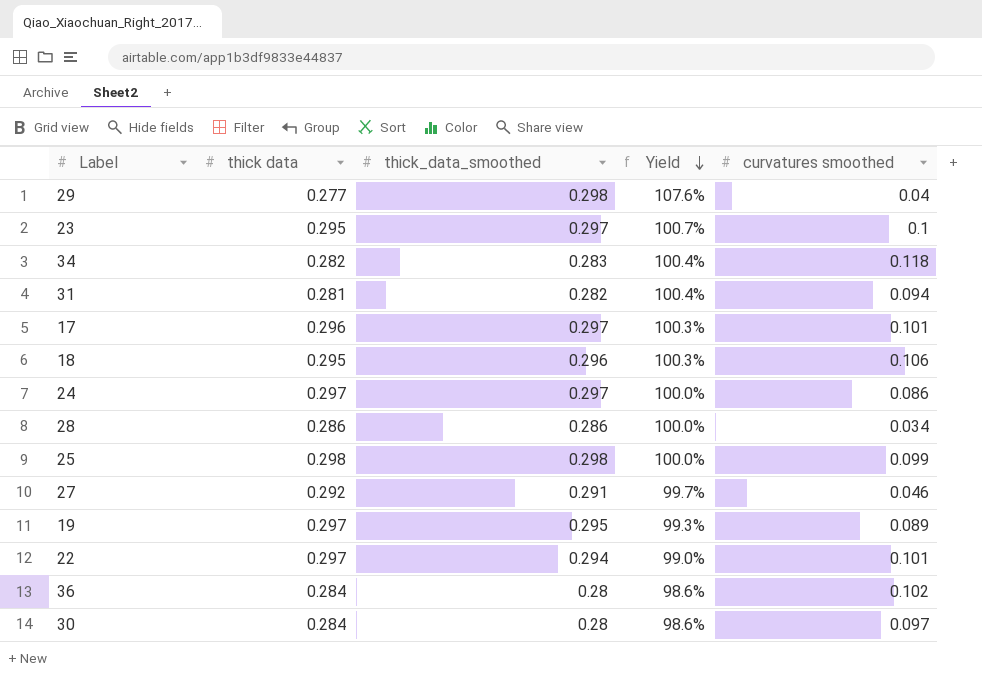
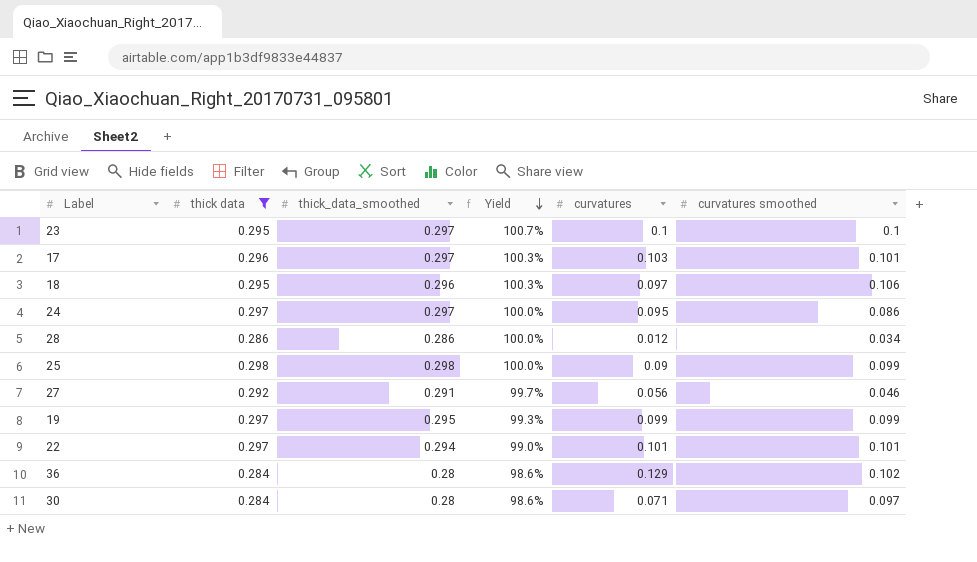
filter: none -> thick data >= 0.284
column curvatures | position: none -> 5
19 | curvatures smoothed: 0.089 -> 0.099

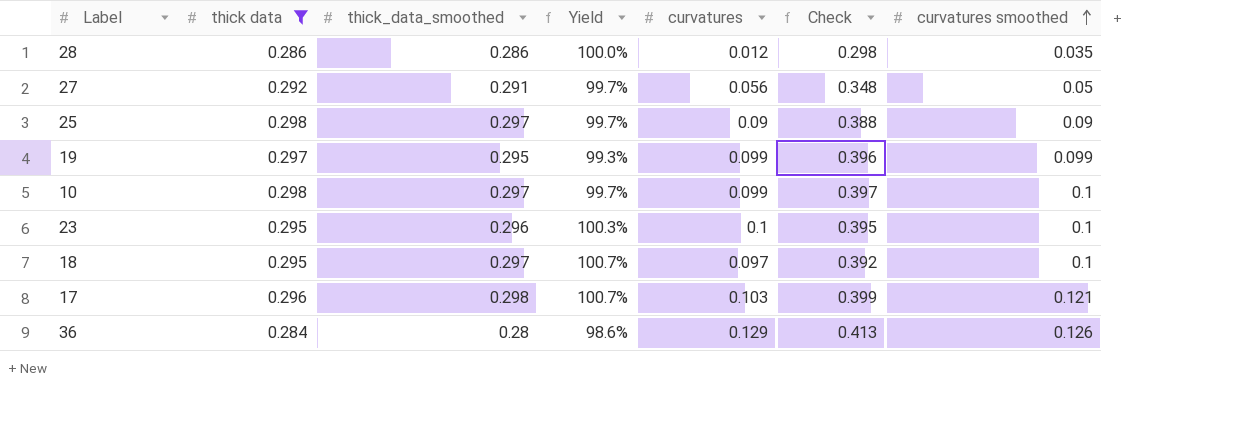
row order: Yield descending -> curvatures smoothed ascending
column Check | formula: none -> [thick data] + [curvatures]
row 24: 0.297 | 0.297 | 100.0% | 0.095 | 0.086 -> none
row 22: 0.297 | 0.294 | 99.0% | 0.101 | 0.101 -> none
row 30: 0.284 | 0.28 | 98.6% | 0.071 | 0.097 -> none
28 | curvatures smoothed: 0.034 -> 0.035
27 | curvatures smoothed: 0.046 -> 0.05
25 | thick_data_smoothed: 0.298 -> 0.297
25 | Yield: 100.0% -> 99.7%
25 | curvatures smoothed: 0.099 -> 0.09
row 10: none -> 0.298 | 0.297 | 99.7% | 0.099 | 0.397 | 0.1
23 | thick_data_smoothed: 0.297 -> 0.296
23 | Yield: 100.7% -> 100.3%
18 | thick_data_smoothed: 0.296 -> 0.297
18 | Yield: 100.3% -> 100.7%
18 | curvatures smoothed: 0.106 -> 0.1
17 | thick_data_smoothed: 0.297 -> 0.298
17 | Yield: 100.3% -> 100.7%
17 | curvatures smoothed: 0.101 -> 0.121
36 | curvatures smoothed: 0.102 -> 0.126

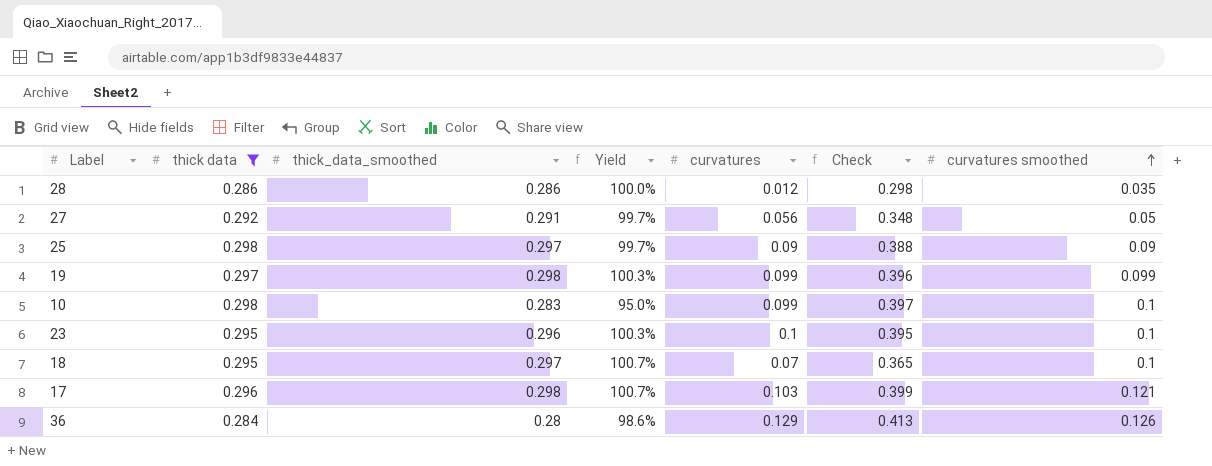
19 | thick_data_smoothed: 0.295 -> 0.298
19 | Yield: 99.3% -> 100.3%
10 | thick_data_smoothed: 0.297 -> 0.283
10 | Yield: 99.7% -> 95.0%
18 | curvatures: 0.097 -> 0.07
18 | Check: 0.392 -> 0.365

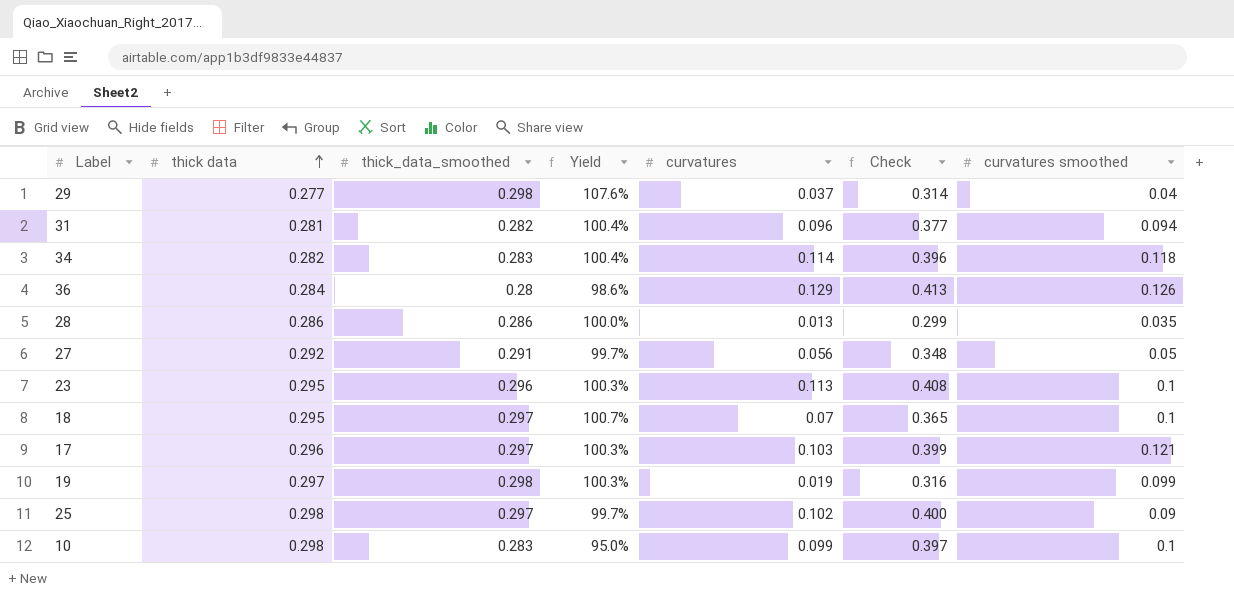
filter: thick data >= 0.284 -> none
row order: curvatures smoothed ascending -> thick data ascending
28 | curvatures: 0.012 -> 0.013
28 | Check: 0.298 -> 0.299
23 | curvatures: 0.1 -> 0.113
23 | Check: 0.395 -> 0.408
17 | thick_data_smoothed: 0.298 -> 0.297
17 | Yield: 100.7% -> 100.3%
19 | curvatures: 0.099 -> 0.019
19 | Check: 0.396 -> 0.316
25 | curvatures: 0.09 -> 0.102
25 | Check: 0.388 -> 0.400

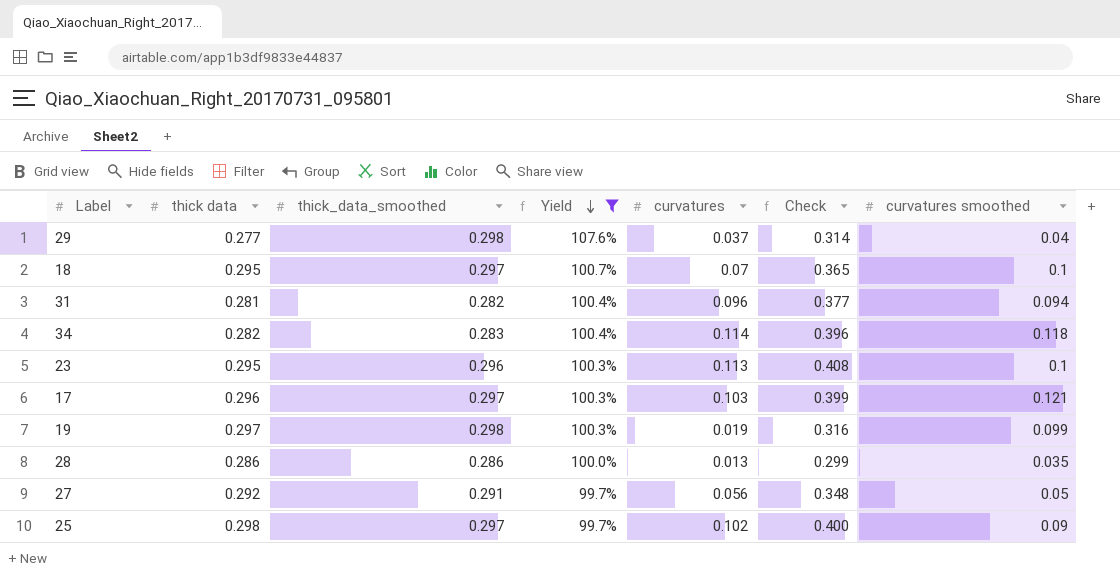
filter: none -> Yield >= 99.7%
row order: thick data ascending -> Yield descending

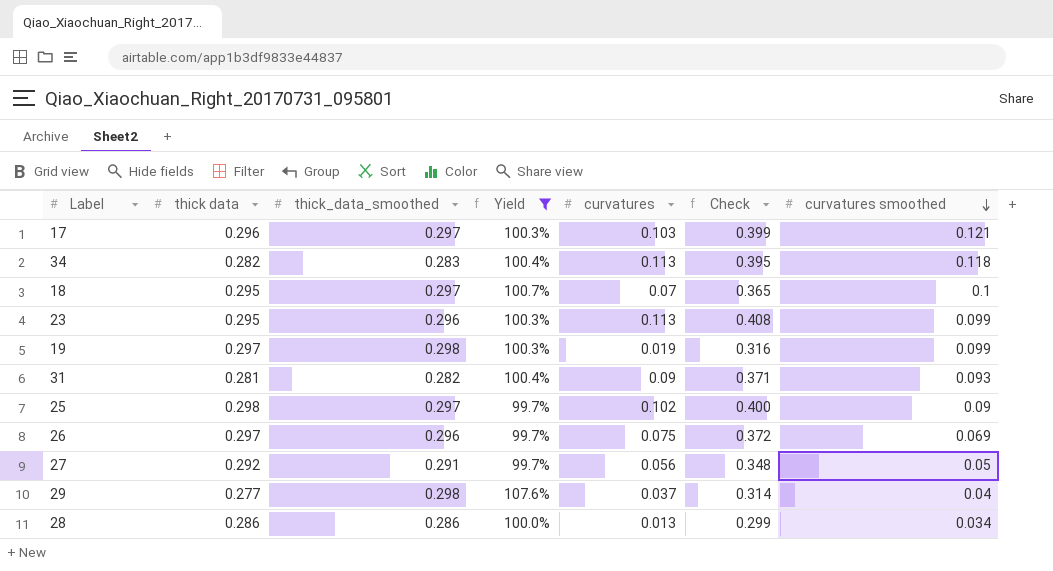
row order: Yield descending -> curvatures smoothed descending
34 | curvatures: 0.114 -> 0.113
34 | Check: 0.396 -> 0.395
23 | curvatures smoothed: 0.1 -> 0.099
31 | curvatures: 0.096 -> 0.09
31 | Check: 0.377 -> 0.371
31 | curvatures smoothed: 0.094 -> 0.093
row 26: none -> 0.297 | 0.296 | 99.7% | 0.075 | 0.372 | 0.069
28 | curvatures smoothed: 0.035 -> 0.034

